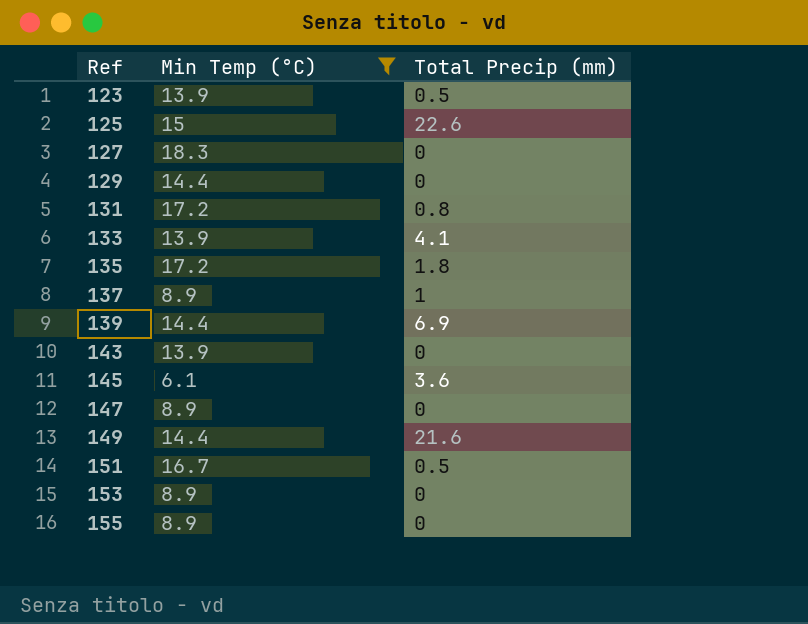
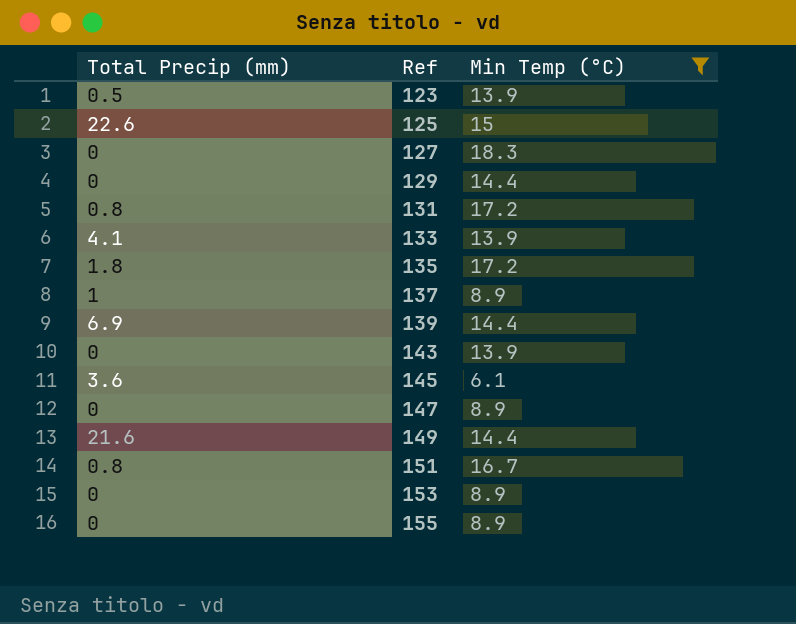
column Total Precip (mm) | position: 3 -> 1
151 | Total Precip (mm): 0.5 -> 0.8

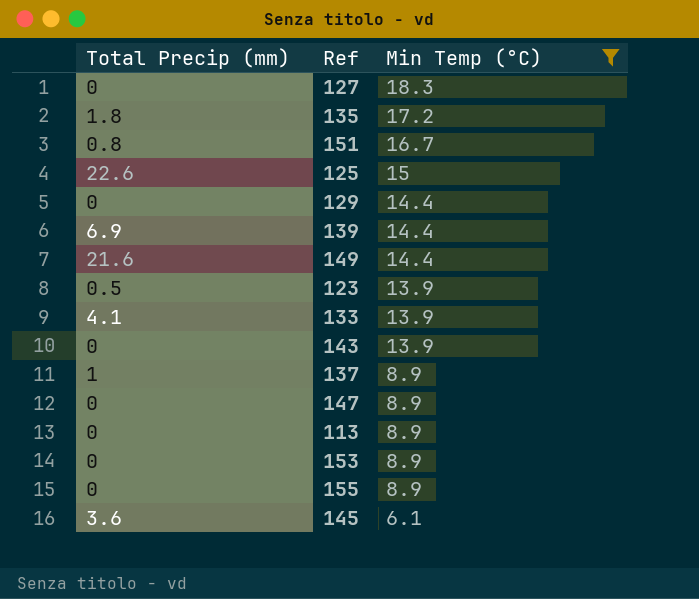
row order: Ref ascending -> Min Temp (°C) descending
row 131: 0.8 | 17.2 -> none
row 113: none -> 0 | 8.9

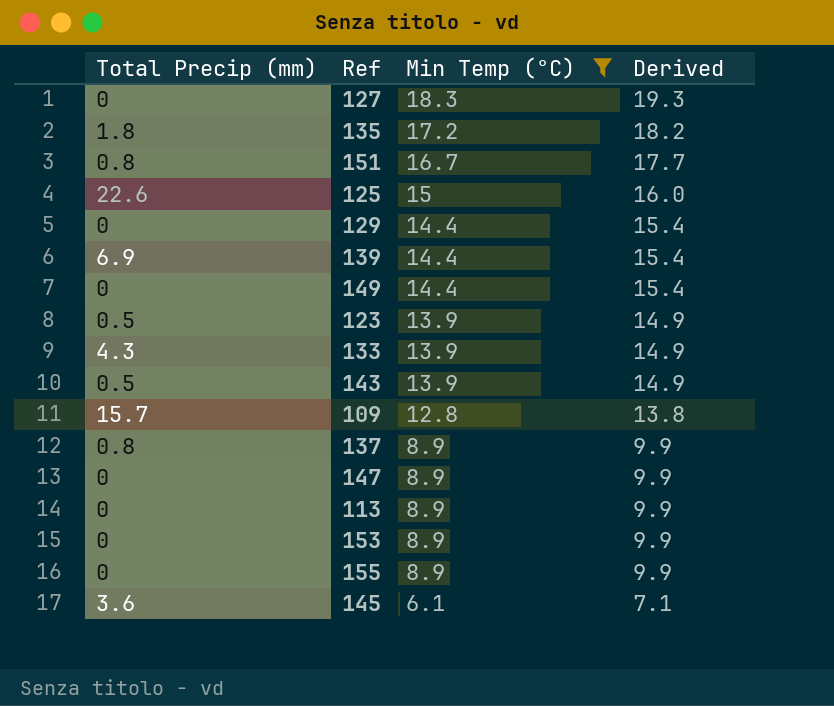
column Derived | formula: none -> [Min Temp (°C)] + 1
149 | Total Precip (mm): 21.6 -> 0
133 | Total Precip (mm): 4.1 -> 4.3
143 | Total Precip (mm): 0 -> 0.5
row 109: none -> 15.7 | 12.8 | 13.8
137 | Total Precip (mm): 1 -> 0.8

